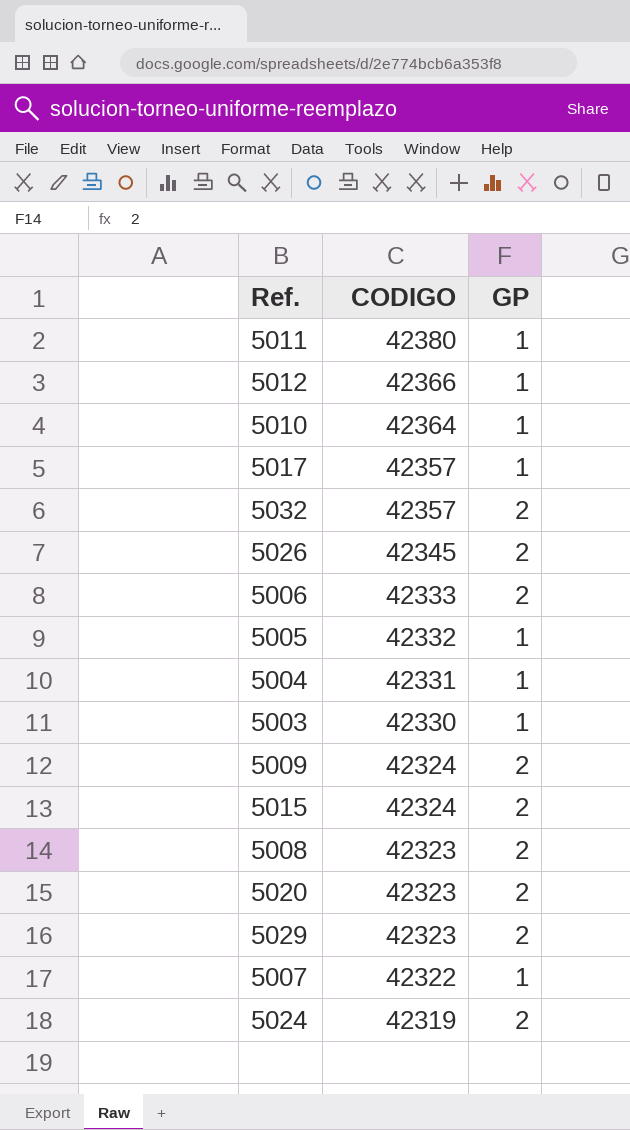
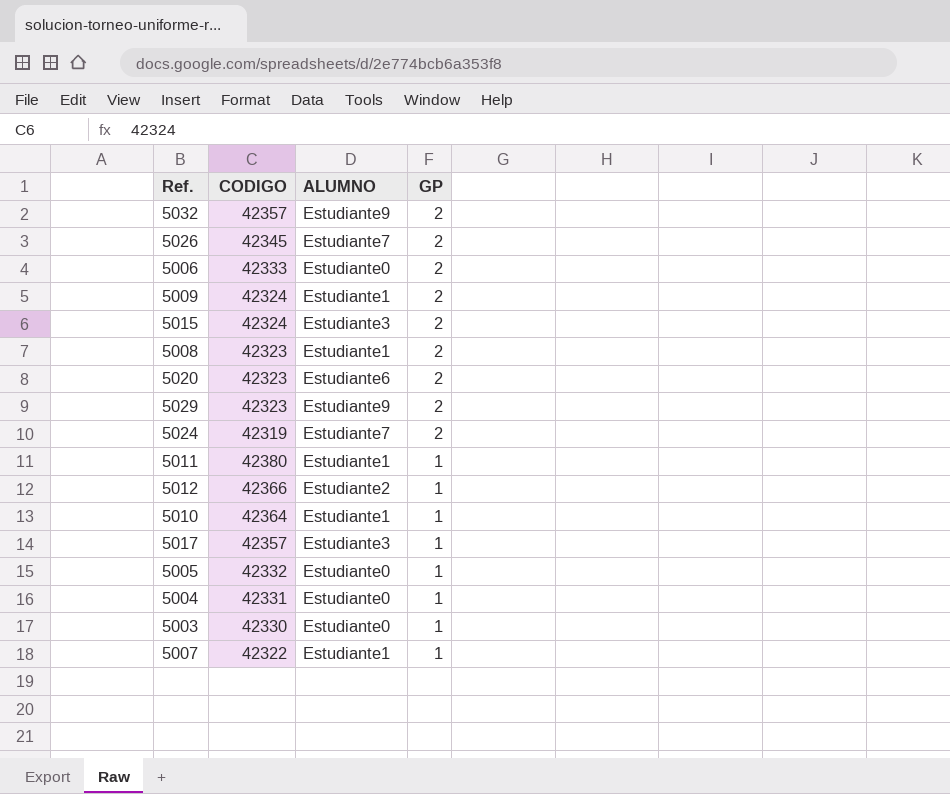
row order: CODIGO descending -> GP descending
column ALUMNO | position: none -> 3

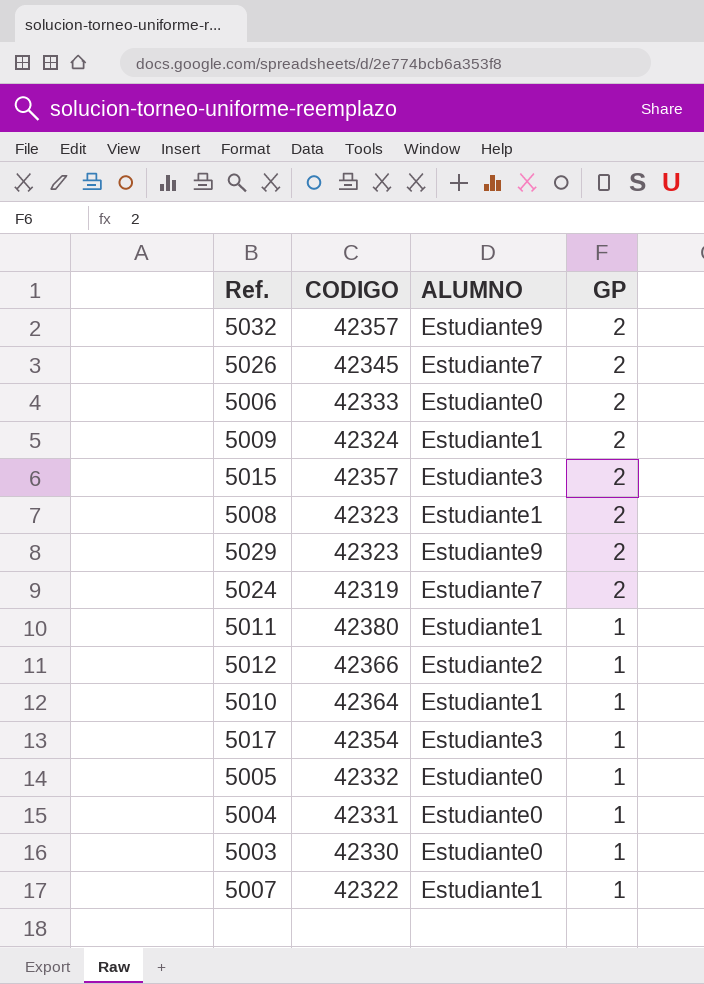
row 5020: 42323 | Estudiante6 | 2 -> none
5015 | CODIGO: 42324 -> 42357
5017 | CODIGO: 42357 -> 42354

